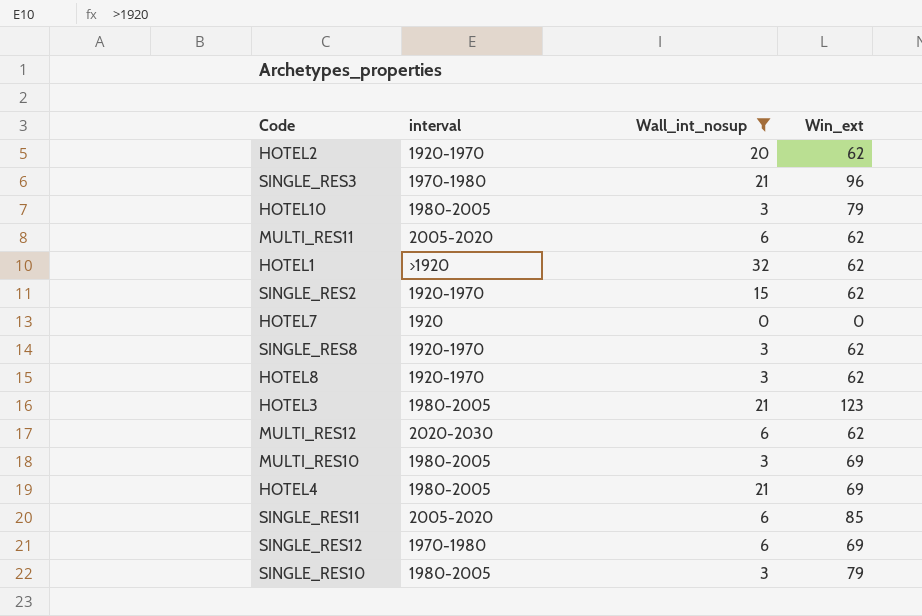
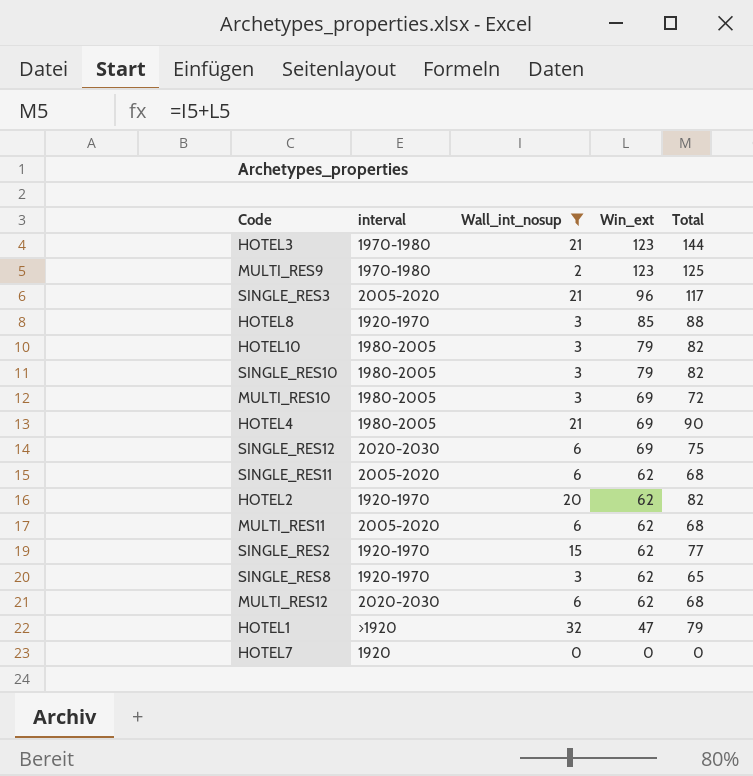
row order: none -> Win_ext descending
column Total | formula: none -> [Wall_int_nosup] + [Win_ext]
HOTEL3 | interval: 1980-2005 -> 1970-1980
row MULTI_RES9: none -> 1970-1980 | 2 | 123 | 125
SINGLE_RES3 | interval: 1970-1980 -> 2005-2020
HOTEL8 | Win_ext: 62 -> 85
SINGLE_RES12 | interval: 1970-1980 -> 2020-2030
SINGLE_RES11 | Win_ext: 85 -> 62
HOTEL1 | Win_ext: 62 -> 47

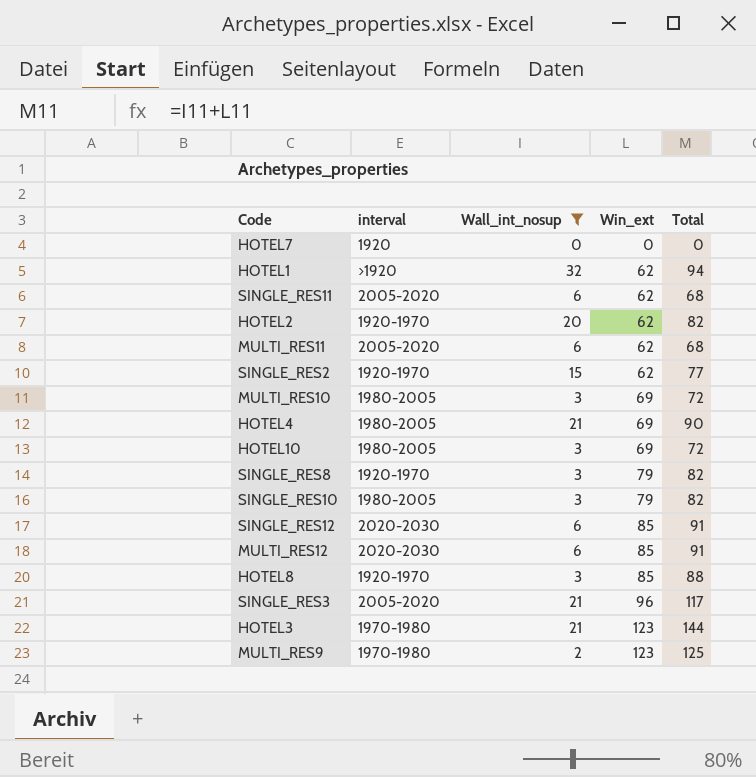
row order: Win_ext descending -> Win_ext ascending
HOTEL1 | Win_ext: 47 -> 62
HOTEL1 | Total: 79 -> 94
HOTEL10 | Win_ext: 79 -> 69
HOTEL10 | Total: 82 -> 72
SINGLE_RES8 | Win_ext: 62 -> 79
SINGLE_RES8 | Total: 65 -> 82
SINGLE_RES12 | Win_ext: 69 -> 85
SINGLE_RES12 | Total: 75 -> 91
MULTI_RES12 | Win_ext: 62 -> 85
MULTI_RES12 | Total: 68 -> 91

